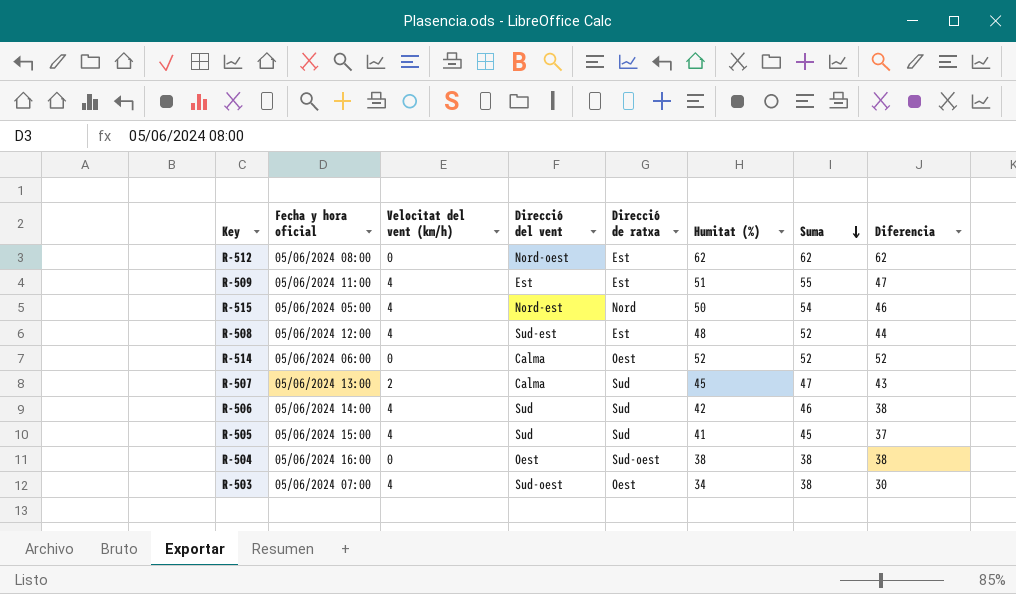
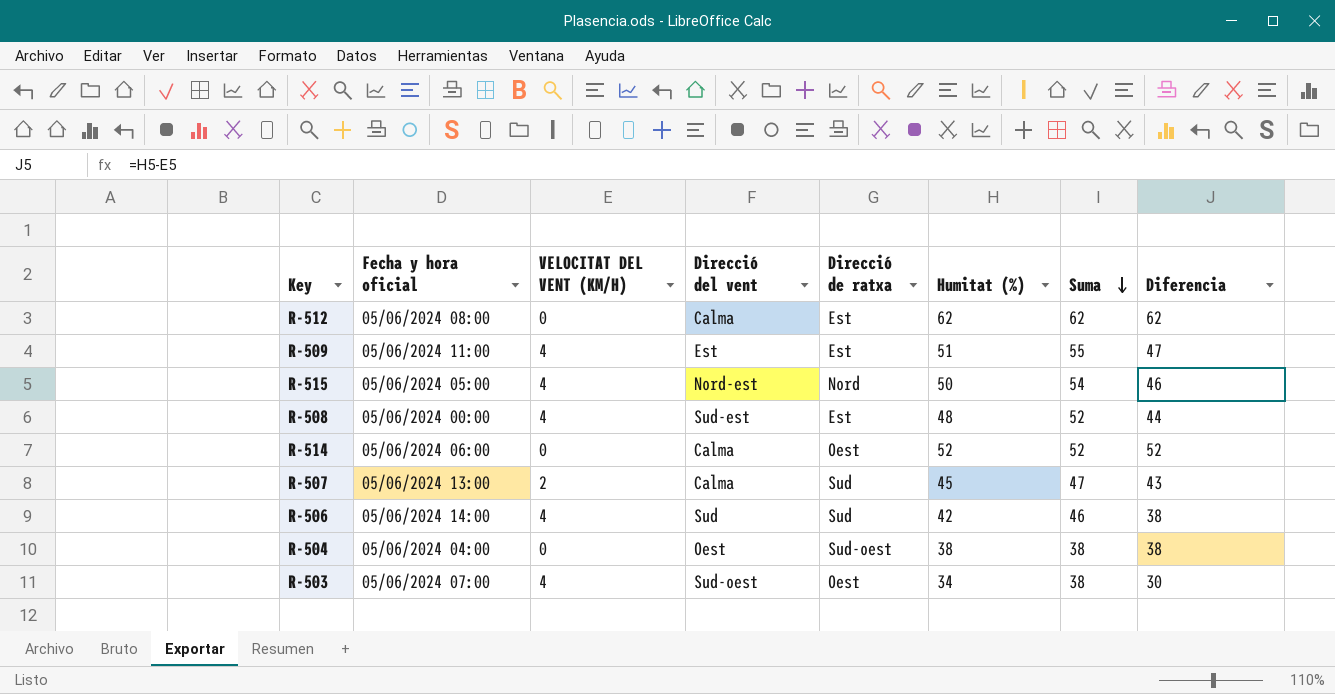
column name: Velocitat del vent (km/h) -> VELOCITAT DEL VENT (KM/H)
row R-505: 05/06/2024 15:00 | 4 | Sud | Sud | 41 | 45 | 37 -> none
R-512 | Direcció del vent: Nord-oest -> Calma
R-508 | Fecha y hora oficial: 05/06/2024 12:00 -> 05/06/2024 00:00
R-504 | Fecha y hora oficial: 05/06/2024 16:00 -> 05/06/2024 04:00

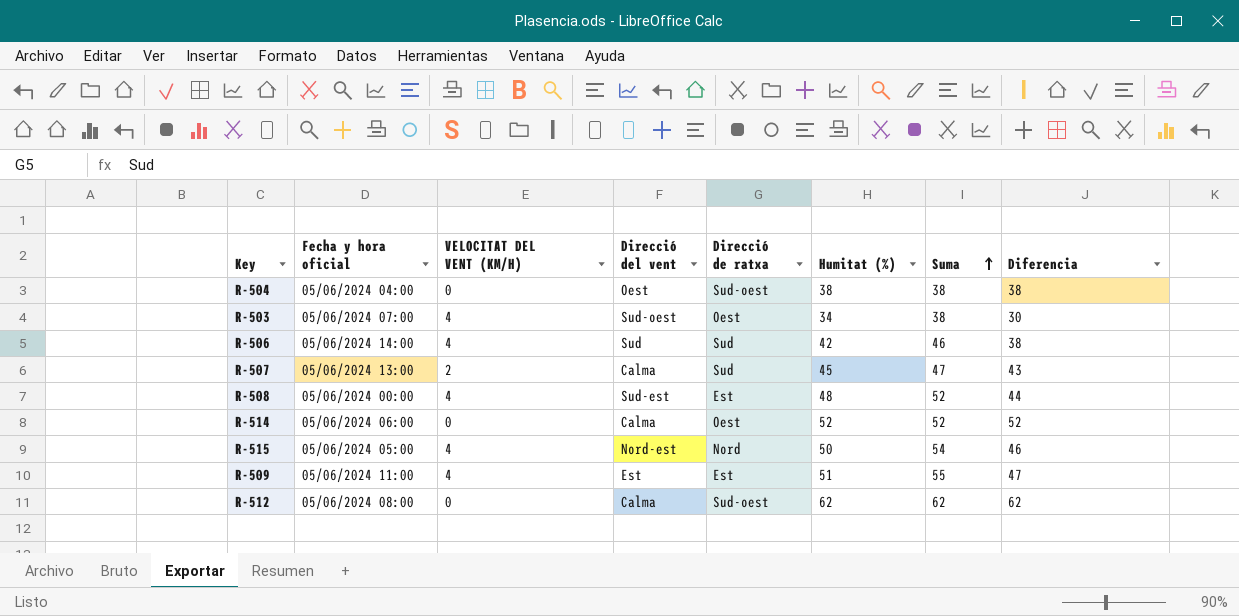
row order: Suma descending -> Suma ascending
R-512 | Direcció de ratxa: Est -> Sud-oest

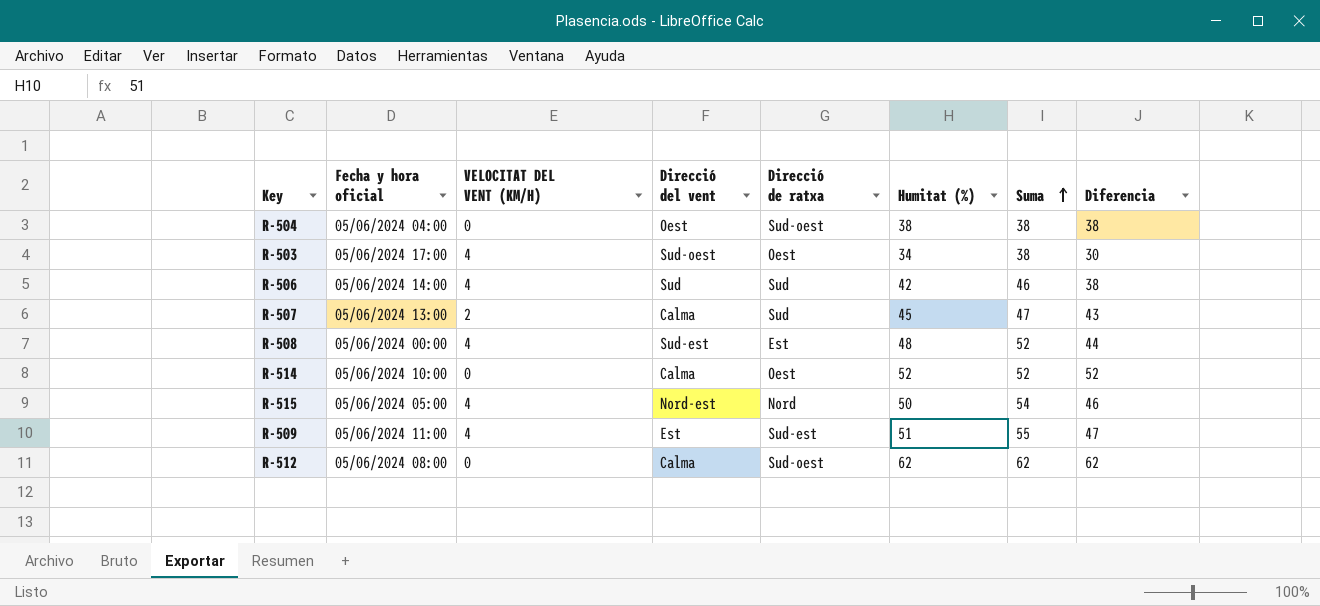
R-503 | Fecha y hora oficial: 05/06/2024 07:00 -> 05/06/2024 17:00
R-514 | Fecha y hora oficial: 05/06/2024 06:00 -> 05/06/2024 10:00
R-509 | Direcció de ratxa: Est -> Sud-est

